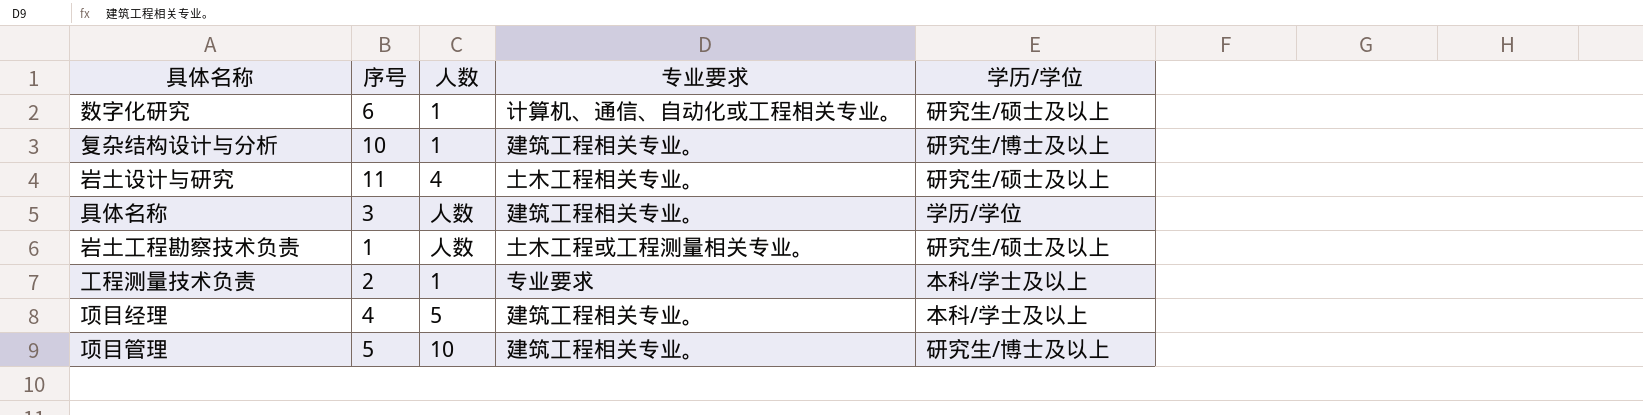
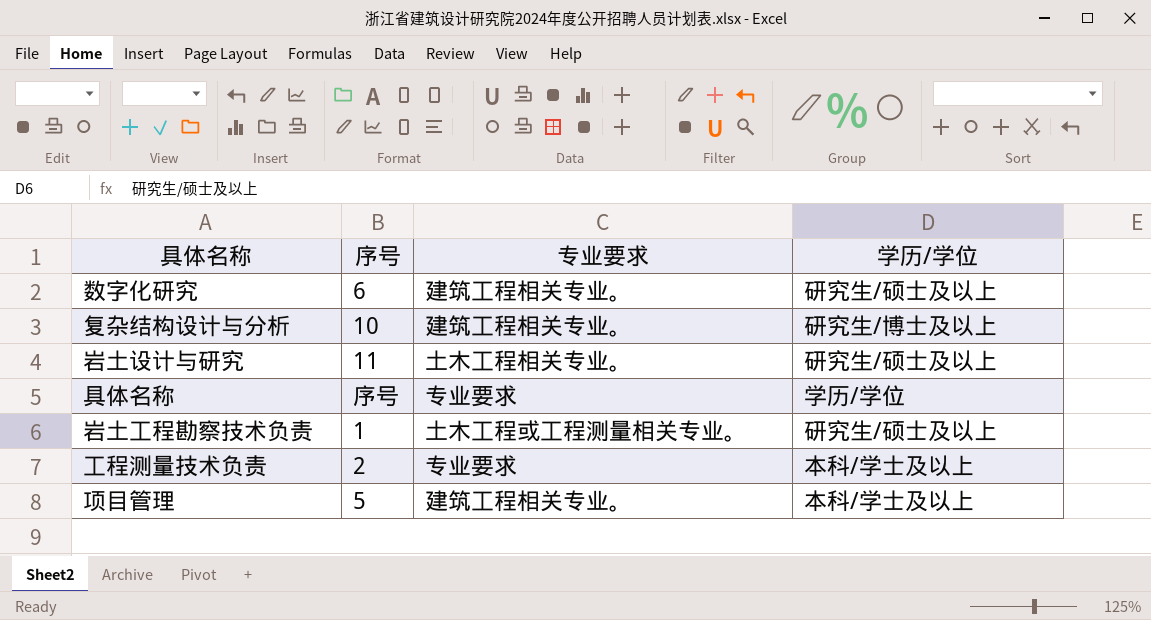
column 人数 | position: 3 -> none
row 项目经理: 4 | 5 | 建筑工程相关专业。 | 本科/学士及以上 -> none
数字化研究 | 专业要求: 计算机、通信、自动化或工程相关专业。 -> 建筑工程相关专业。
具体名称 | 序号: 3 -> 序号
具体名称 | 专业要求: 建筑工程相关专业。 -> 专业要求
项目管理 | 学历/学位: 研究生/博士及以上 -> 本科/学士及以上

